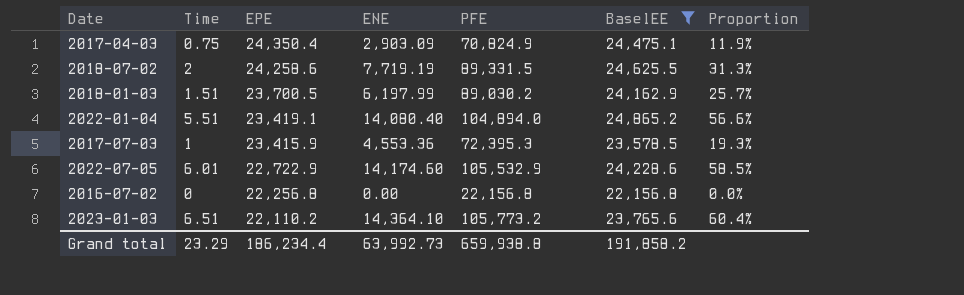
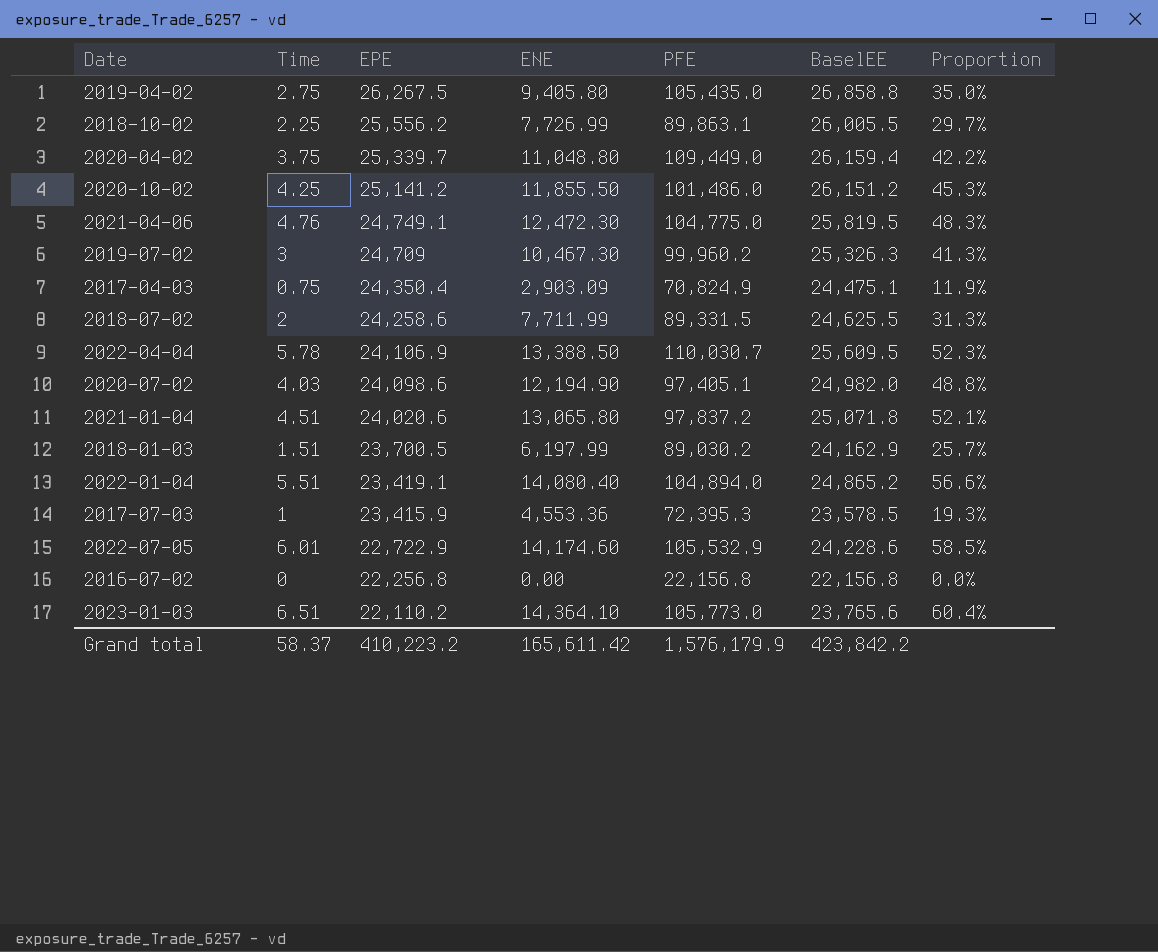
filter: BaselEE <= 24,865.2 -> none
2018-07-02 | ENE: 7,719.19 -> 7,711.99
2023-01-03 | PFE: 105,773.2 -> 105,773.0
Grand total | Time: 23.29 -> 58.37
Grand total | EPE: 186,234.4 -> 410,223.2
Grand total | ENE: 63,992.73 -> 165,611.42
Grand total | PFE: 659,938.8 -> 1,576,179.9
Grand total | BaselEE: 191,858.2 -> 423,842.2

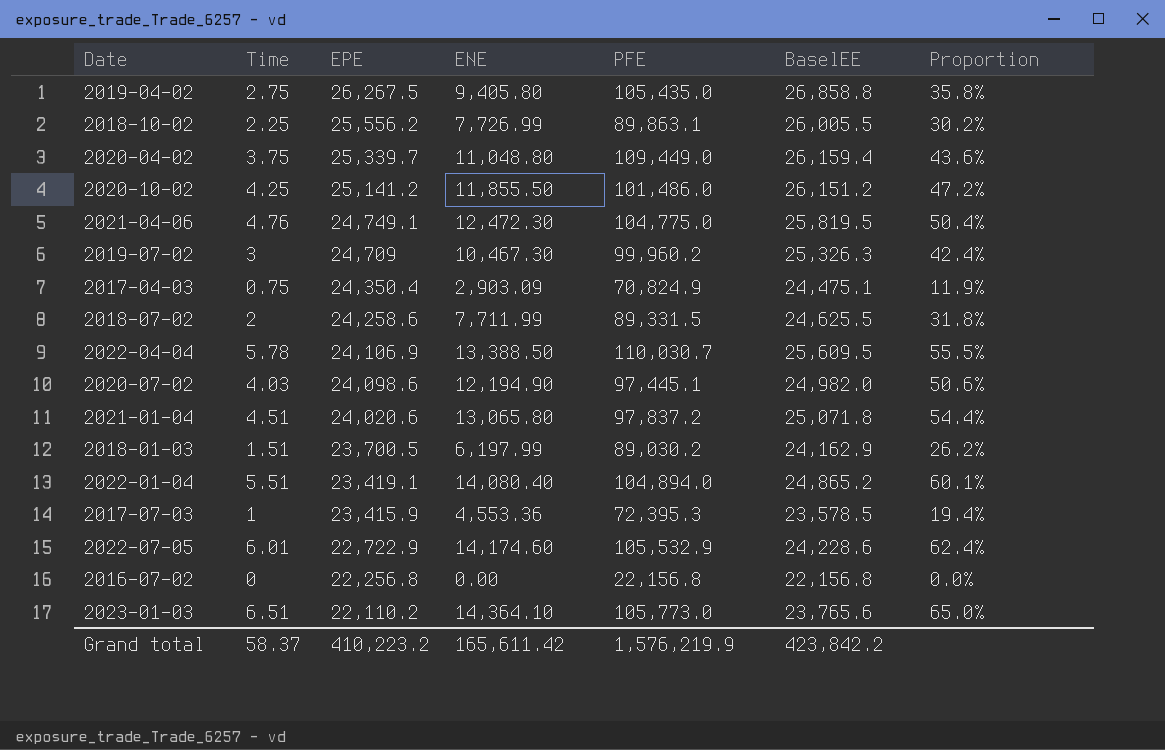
column Proportion | formula: [ENE] / [BaselEE] -> [ENE] / [EPE]
2020-07-02 | PFE: 97,405.1 -> 97,445.1
Grand total | PFE: 1,576,179.9 -> 1,576,219.9

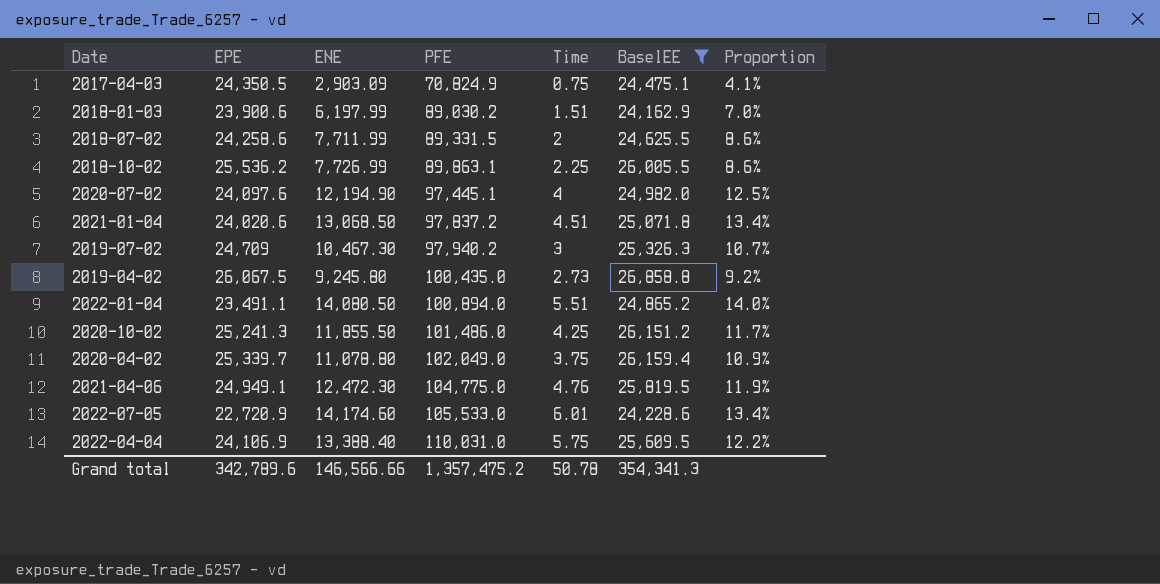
filter: none -> BaselEE >= 24,162.9
row order: EPE descending -> PFE ascending
column Time | position: 2 -> 5
column Proportion | formula: [ENE] / [EPE] -> [ENE] / [PFE]
2017-04-03 | EPE: 24,350.4 -> 24,350.5
2018-01-03 | EPE: 23,700.5 -> 23,900.6
2018-10-02 | EPE: 25,556.2 -> 25,536.2
2020-07-02 | EPE: 24,098.6 -> 24,097.6
2020-07-02 | Time: 4.03 -> 4
2021-01-04 | ENE: 13,065.80 -> 13,068.50
2019-07-02 | PFE: 99,960.2 -> 97,940.2
2019-04-02 | EPE: 26,267.5 -> 26,067.5
2019-04-02 | ENE: 9,405.80 -> 9,245.80
2019-04-02 | PFE: 105,435.0 -> 100,435.0
2019-04-02 | Time: 2.75 -> 2.73
2022-01-04 | EPE: 23,419.1 -> 23,491.1
2022-01-04 | ENE: 14,080.40 -> 14,080.50
2022-01-04 | PFE: 104,894.0 -> 100,894.0
2020-10-02 | EPE: 25,141.2 -> 25,241.3
2020-04-02 | ENE: 11,048.80 -> 11,078.80
2020-04-02 | PFE: 109,449.0 -> 102,049.0
2021-04-06 | EPE: 24,749.1 -> 24,949.1
2022-07-05 | EPE: 22,722.9 -> 22,720.9
2022-07-05 | PFE: 105,532.9 -> 105,533.0
2022-04-04 | ENE: 13,388.50 -> 13,388.40
2022-04-04 | PFE: 110,030.7 -> 110,031.0
2022-04-04 | Time: 5.78 -> 5.75
Grand total | EPE: 410,223.2 -> 342,789.6
Grand total | ENE: 165,611.42 -> 146,566.66
Grand total | PFE: 1,576,219.9 -> 1,357,475.2
Grand total | Time: 58.37 -> 50.78
Grand total | BaselEE: 423,842.2 -> 354,341.3

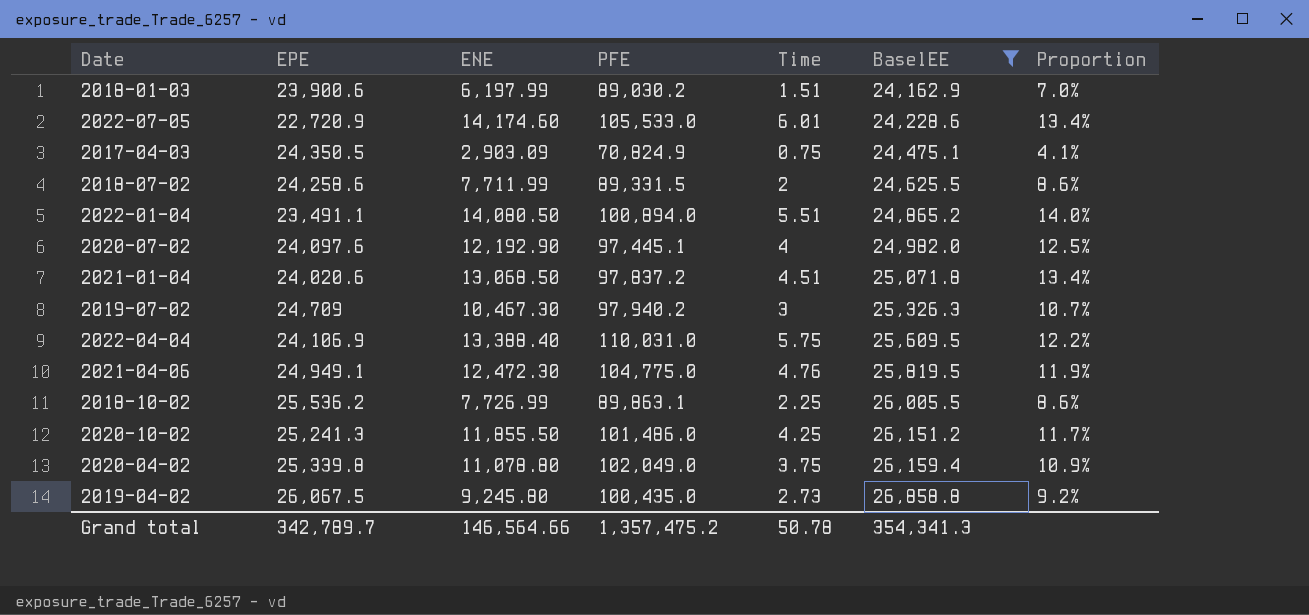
row order: PFE ascending -> BaselEE ascending
2020-07-02 | ENE: 12,194.90 -> 12,192.90
2020-04-02 | EPE: 25,339.7 -> 25,339.8
Grand total | EPE: 342,789.6 -> 342,789.7
Grand total | ENE: 146,566.66 -> 146,564.66

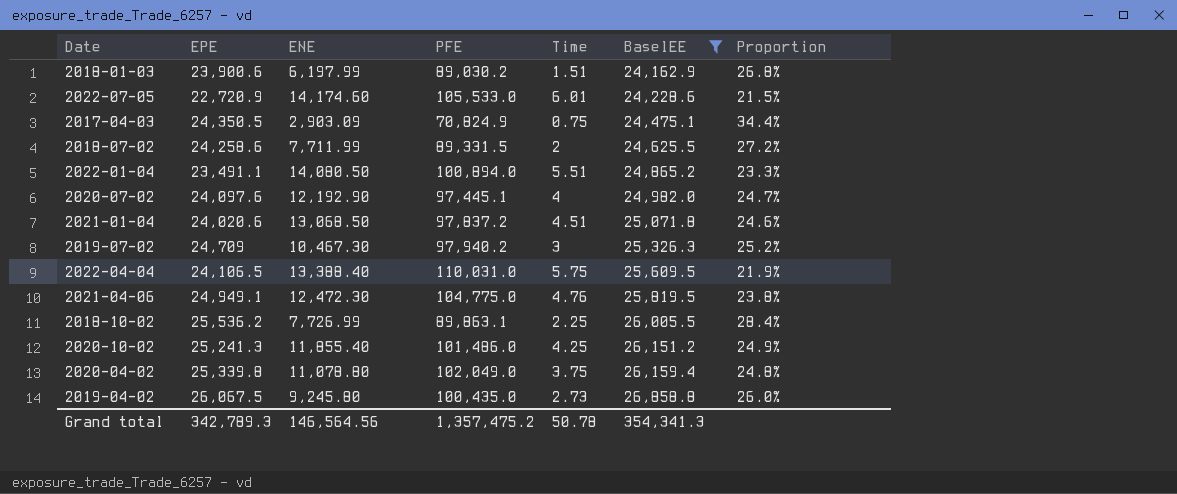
column Proportion | formula: [ENE] / [PFE] -> [EPE] / [PFE]
2022-04-04 | EPE: 24,106.9 -> 24,106.5
2020-10-02 | ENE: 11,855.50 -> 11,855.40
Grand total | EPE: 342,789.7 -> 342,789.3
Grand total | ENE: 146,564.66 -> 146,564.56

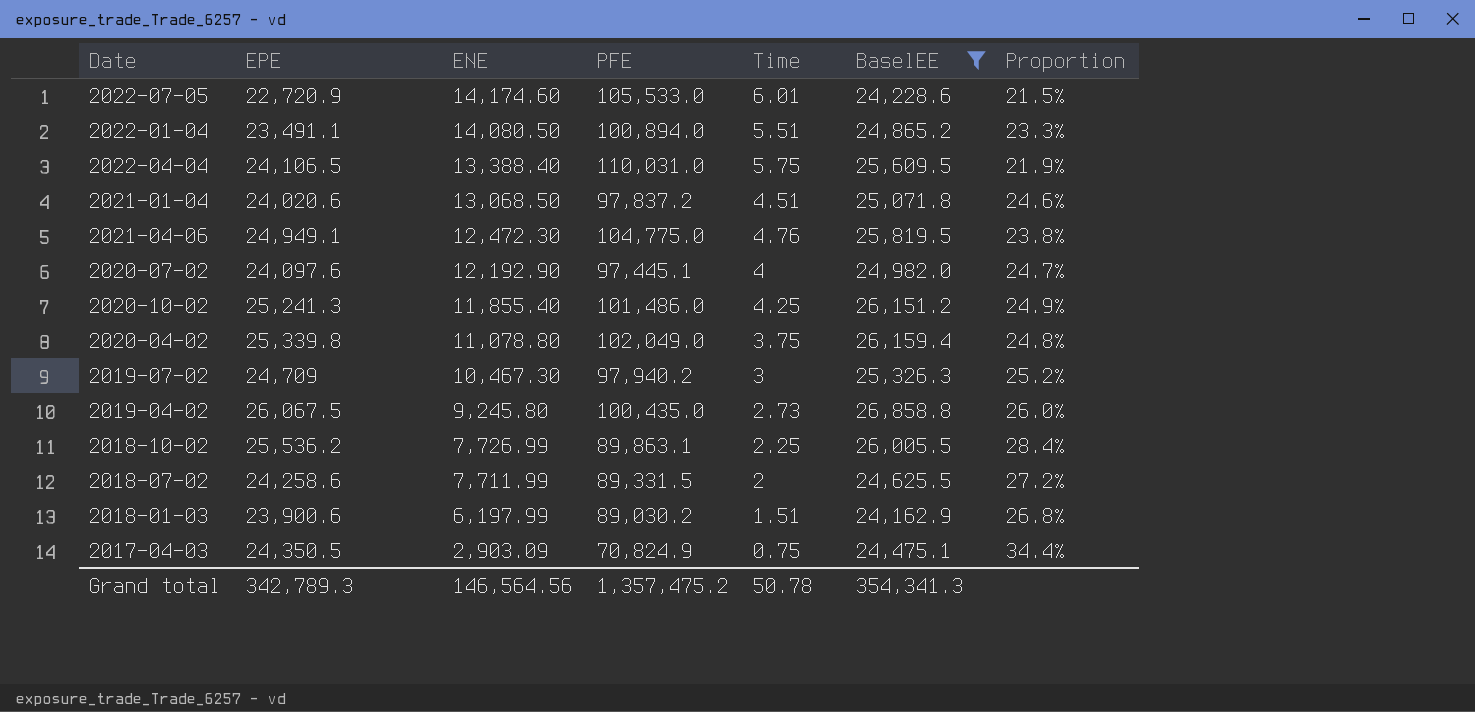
row order: BaselEE ascending -> ENE descending

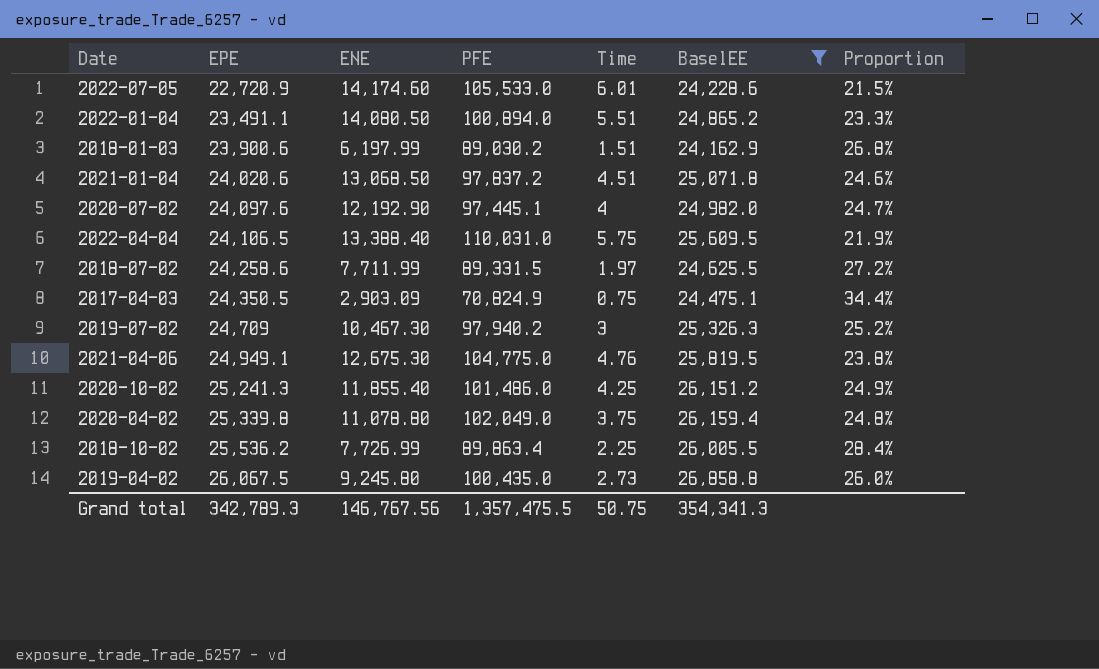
row order: ENE descending -> EPE ascending
2018-07-02 | Time: 2 -> 1.97
2021-04-06 | ENE: 12,472.30 -> 12,675.30
2018-10-02 | PFE: 89,863.1 -> 89,863.4
Grand total | ENE: 146,564.56 -> 146,767.56
Grand total | PFE: 1,357,475.2 -> 1,357,475.5
Grand total | Time: 50.78 -> 50.75

